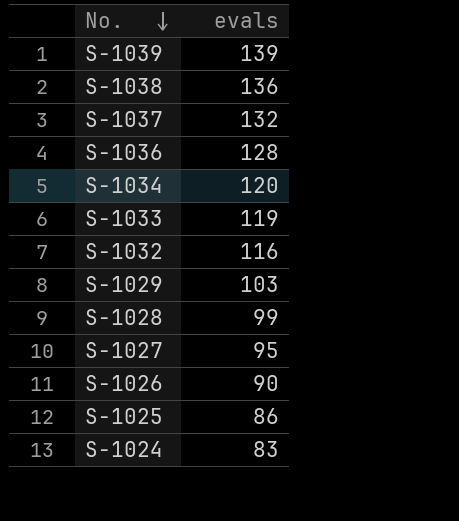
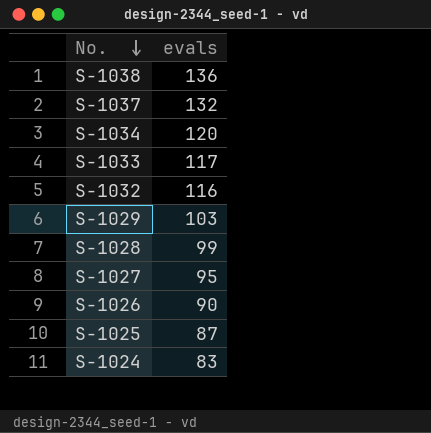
row S-1039: 139 -> none
row S-1036: 128 -> none
S-1033 | evals: 119 -> 117
S-1025 | evals: 86 -> 87

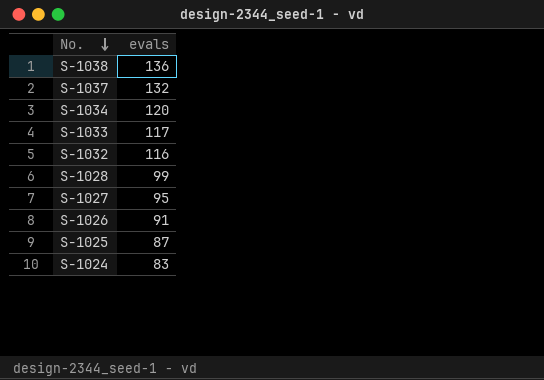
row S-1029: 103 -> none
S-1026 | evals: 90 -> 91

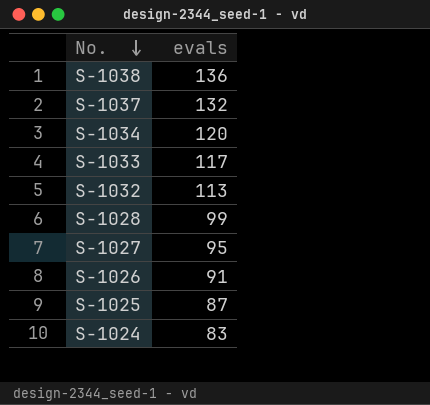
S-1032 | evals: 116 -> 113

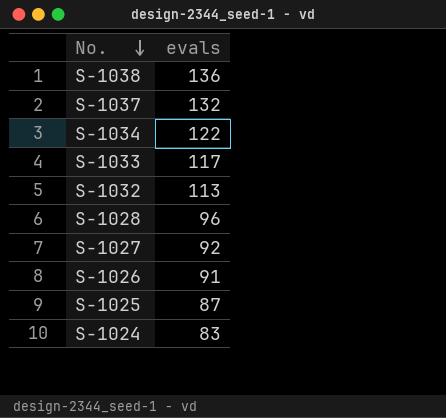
S-1034 | evals: 120 -> 122
S-1028 | evals: 99 -> 96
S-1027 | evals: 95 -> 92

